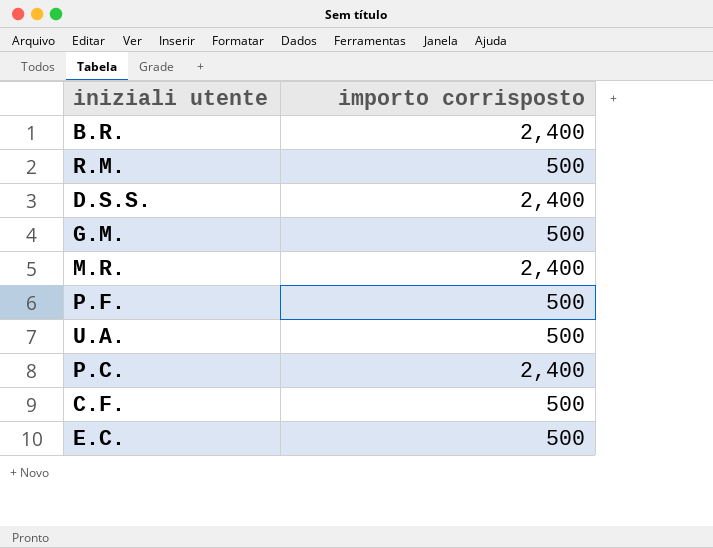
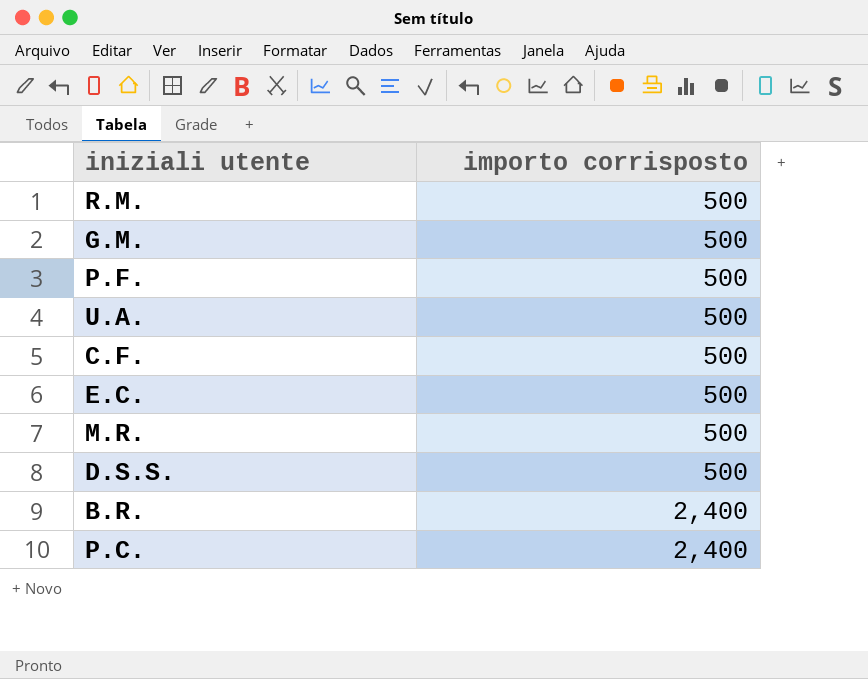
row order: none -> importo corrisposto ascending
M.R. | importo corrisposto: 2,400 -> 500
D.S.S. | importo corrisposto: 2,400 -> 500

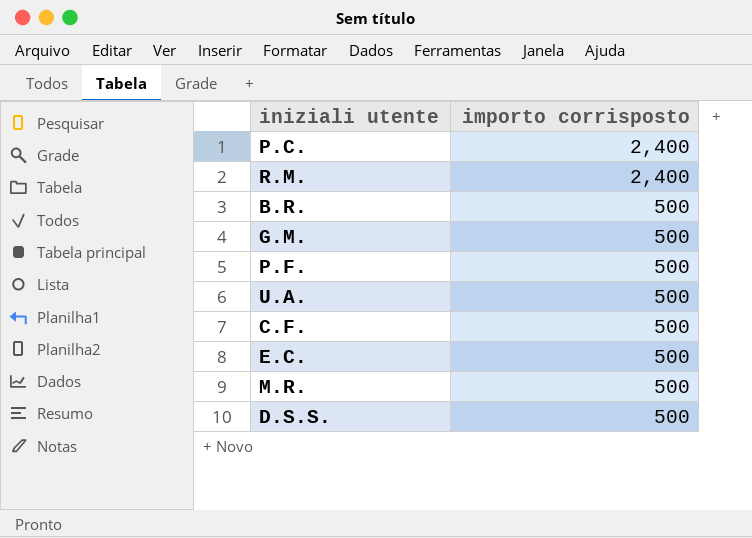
row order: importo corrisposto ascending -> importo corrisposto descending
R.M. | importo corrisposto: 500 -> 2,400
B.R. | importo corrisposto: 2,400 -> 500

